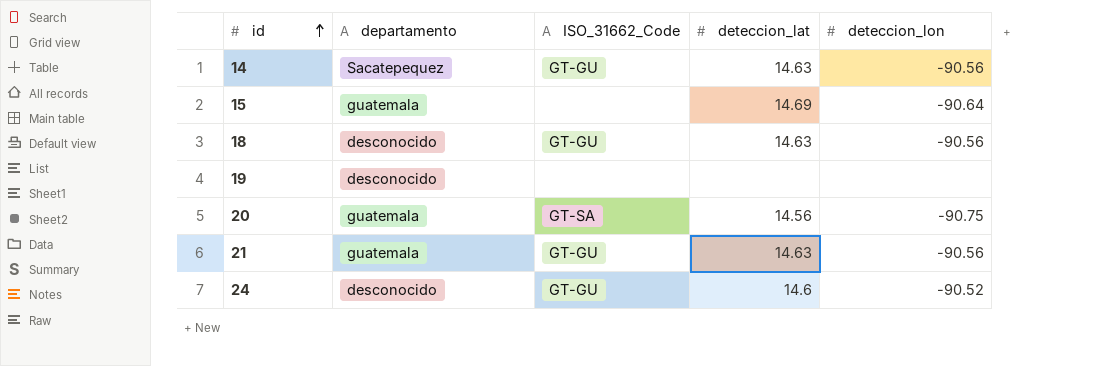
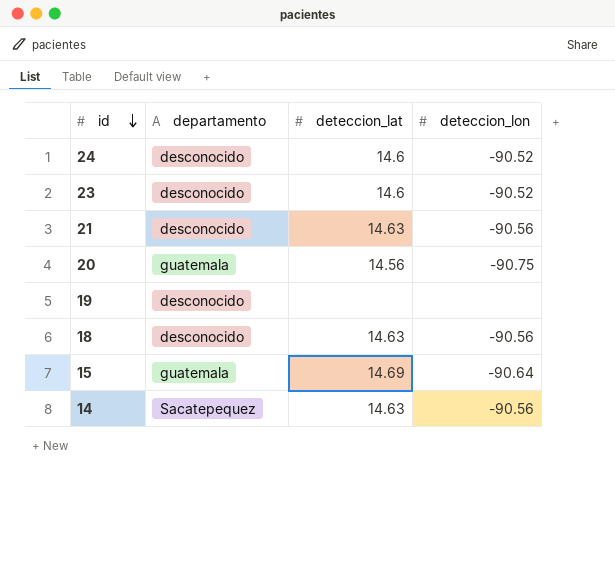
row order: id ascending -> id descending
column ISO_31662_Code | position: 3 -> none
row 23: none -> desconocido | 14.6 | -90.52
21 | departamento: guatemala -> desconocido

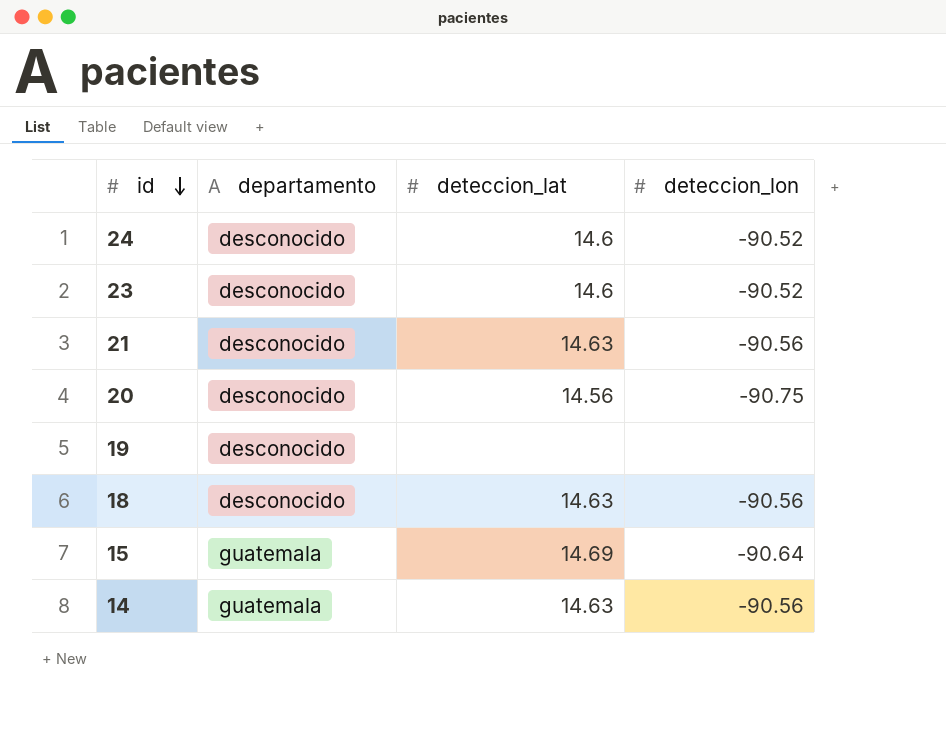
20 | departamento: guatemala -> desconocido
14 | departamento: Sacatepequez -> guatemala

